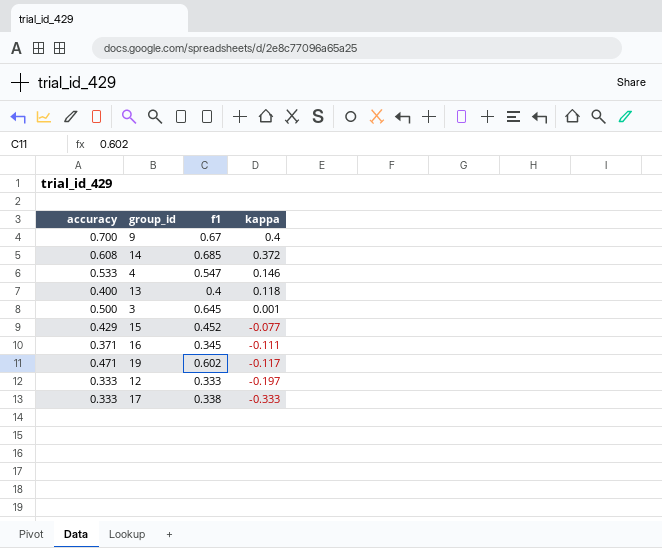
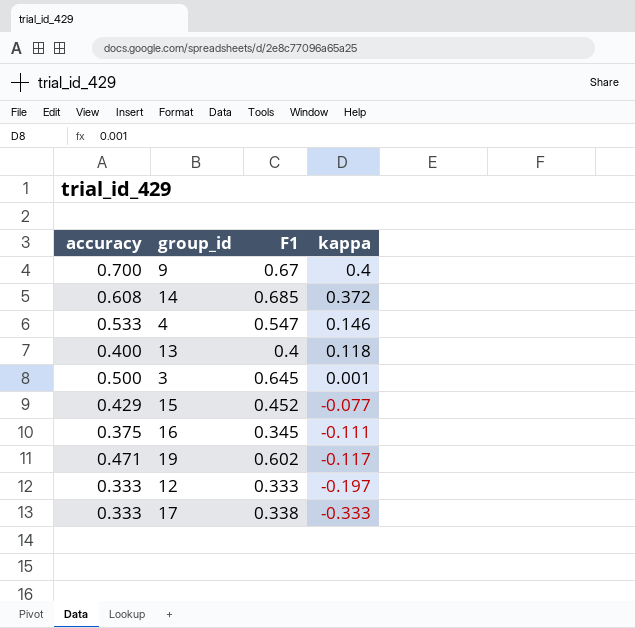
column name: f1 -> F1
16 | accuracy: 0.371 -> 0.375

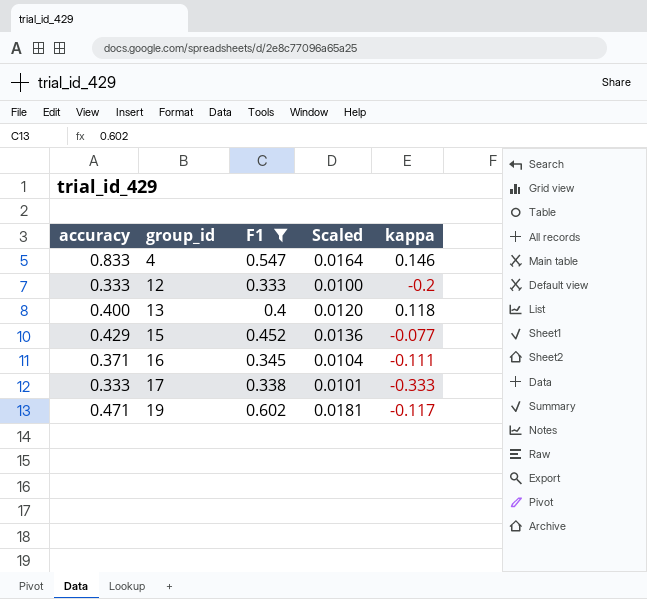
filter: none -> F1 <= 0.602
row order: kappa descending -> group_id ascending
column Scaled | formula: none -> [F1] * 0.03
4 | accuracy: 0.533 -> 0.833
12 | kappa: -0.197 -> -0.2
16 | accuracy: 0.375 -> 0.371

